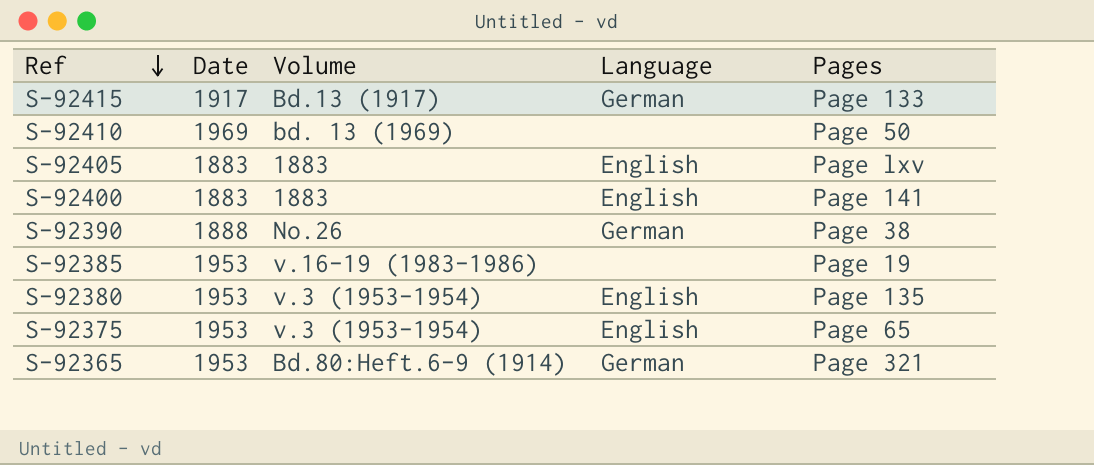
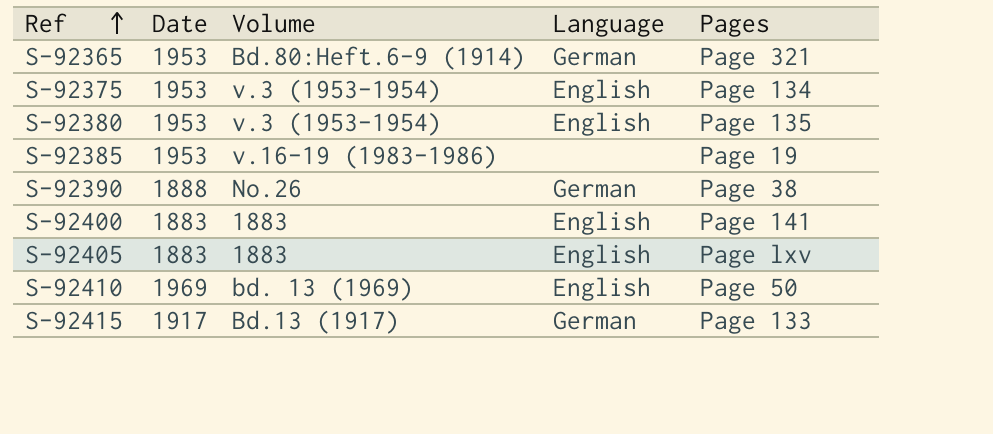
row order: Ref descending -> Ref ascending
S-92375 | Pages: Page 65 -> Page 134
S-92410 | Language: none -> English

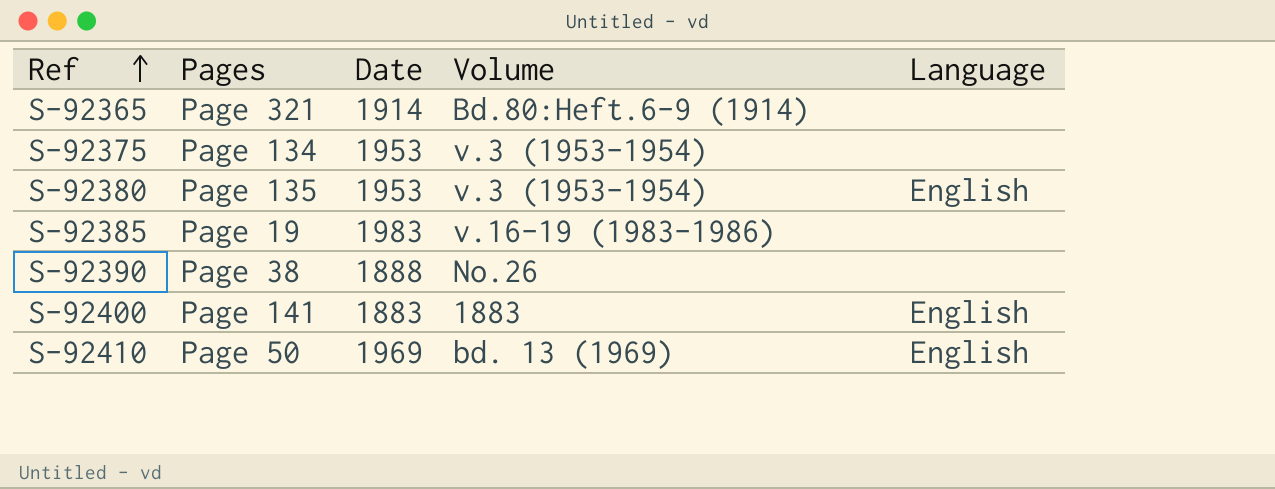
column Pages | position: 5 -> 2
row S-92405: 1883 | 1883 | English | Page lxv -> none
row S-92415: 1917 | Bd.13 (1917) | German | Page 133 -> none
S-92365 | Date: 1953 -> 1914
S-92365 | Language: German -> none
S-92375 | Language: English -> none
S-92385 | Date: 1953 -> 1983
S-92390 | Language: German -> none

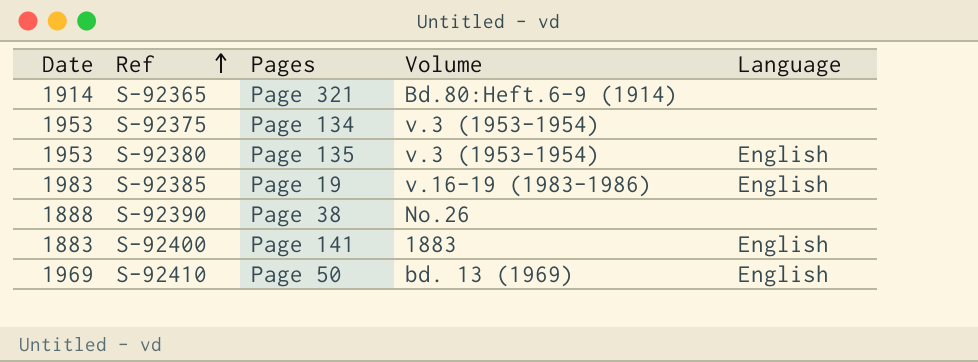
column Date | position: 3 -> 1
S-92385 | Language: none -> English

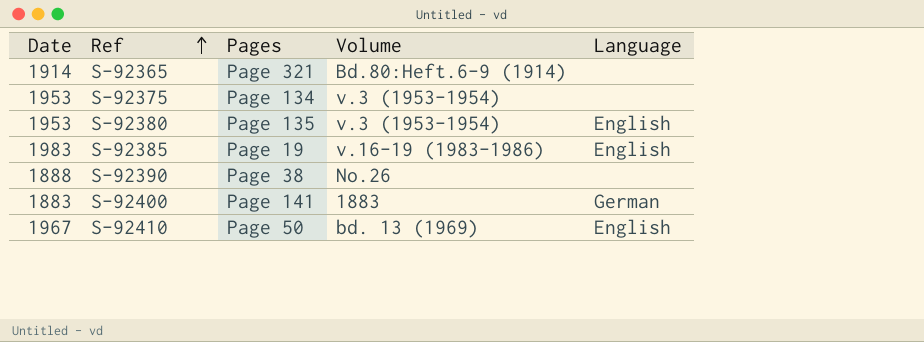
S-92400 | Language: English -> German
S-92410 | Date: 1969 -> 1967

